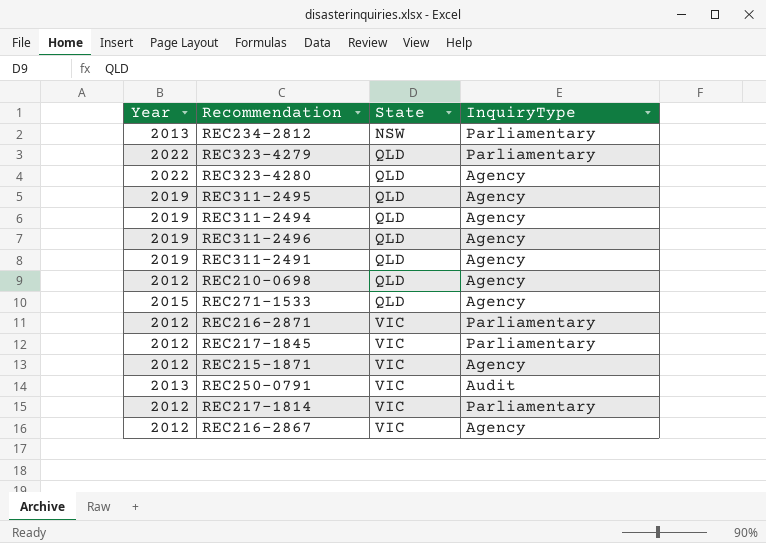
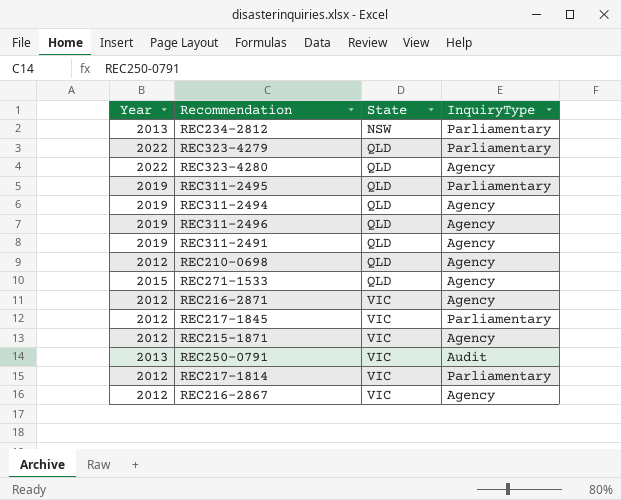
REC311-2495 | InquiryType: Agency -> Parliamentary
REC216-2871 | InquiryType: Parliamentary -> Agency

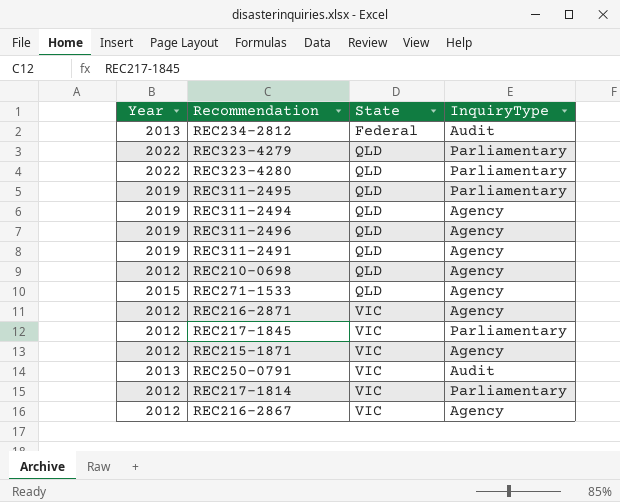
REC234-2812 | State: NSW -> Federal
REC234-2812 | InquiryType: Parliamentary -> Audit
REC323-4280 | InquiryType: Agency -> Parliamentary

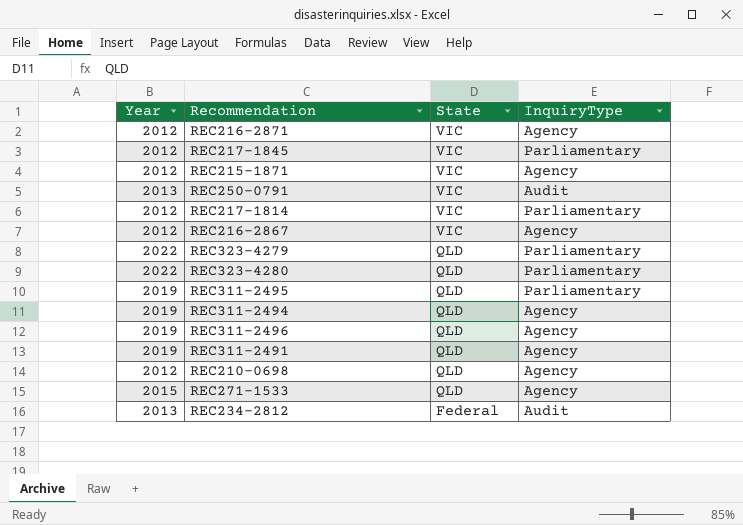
row order: State ascending -> State descending

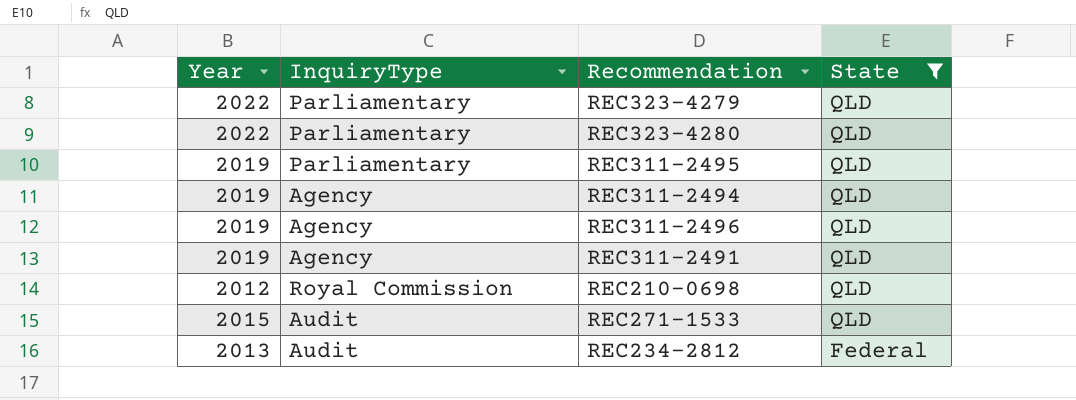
filter: none -> State != VIC
column InquiryType | position: 4 -> 2
REC210-0698 | InquiryType: Agency -> Royal Commission
REC271-1533 | InquiryType: Agency -> Audit

